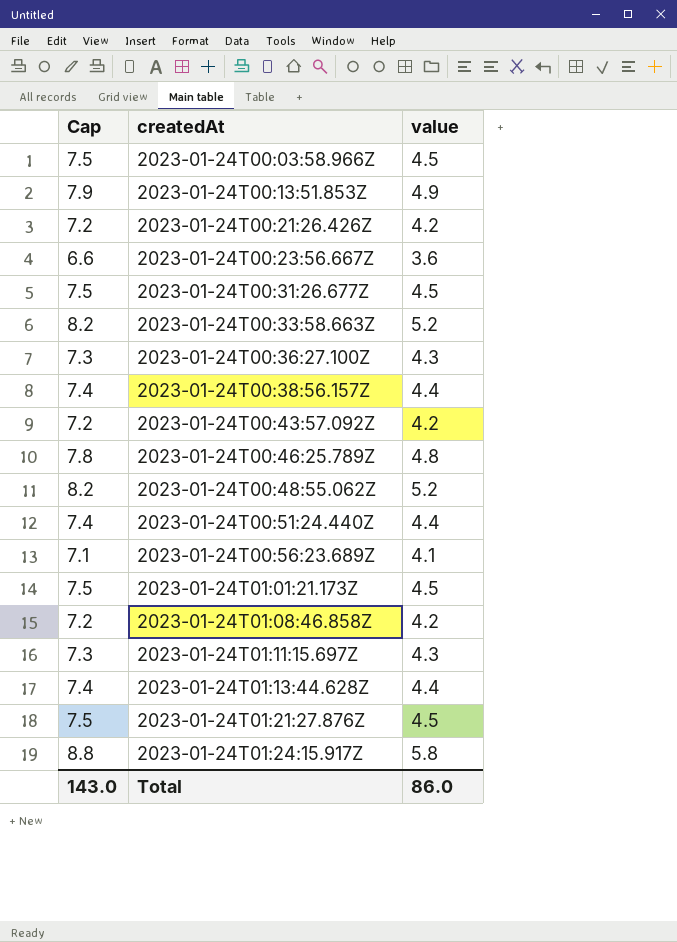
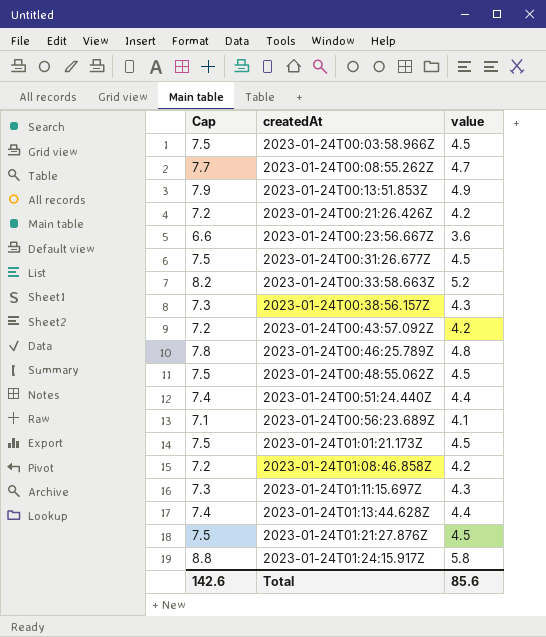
row 2023-01-24T00:36:27.100Z: 7.3 | 4.3 -> none
row 2023-01-24T00:08:55.262Z: none -> 7.7 | 4.7
2023-01-24T00:38:56.157Z | Cap: 7.4 -> 7.3
2023-01-24T00:38:56.157Z | value: 4.4 -> 4.3
2023-01-24T00:48:55.062Z | Cap: 8.2 -> 7.5
2023-01-24T00:48:55.062Z | value: 5.2 -> 4.5
Total | Cap: 143.0 -> 142.6
Total | value: 86.0 -> 85.6

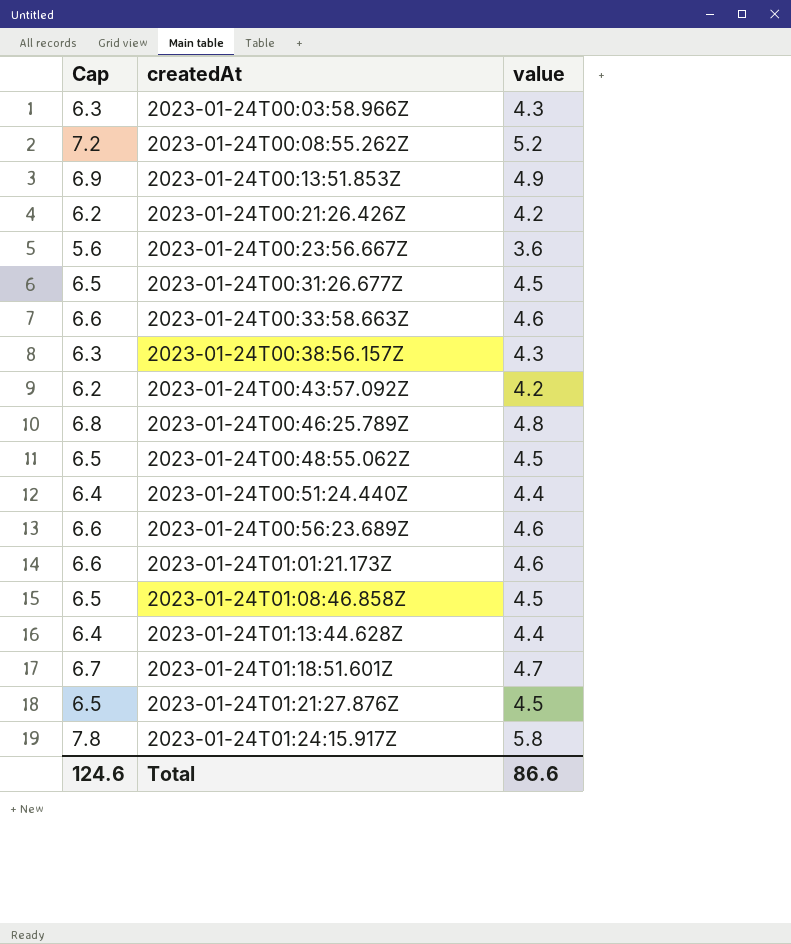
column Cap | formula: [value] + 3 -> [value] + 2
row 2023-01-24T01:11:15.697Z: 7.3 | 4.3 -> none
2023-01-24T00:03:58.966Z | value: 4.5 -> 4.3
2023-01-24T00:08:55.262Z | value: 4.7 -> 5.2
2023-01-24T00:33:58.663Z | value: 5.2 -> 4.6
2023-01-24T00:56:23.689Z | value: 4.1 -> 4.6
2023-01-24T01:01:21.173Z | value: 4.5 -> 4.6
2023-01-24T01:08:46.858Z | value: 4.2 -> 4.5
row 2023-01-24T01:18:51.601Z: none -> 6.7 | 4.7
Total | Cap: 142.6 -> 124.6
Total | value: 85.6 -> 86.6

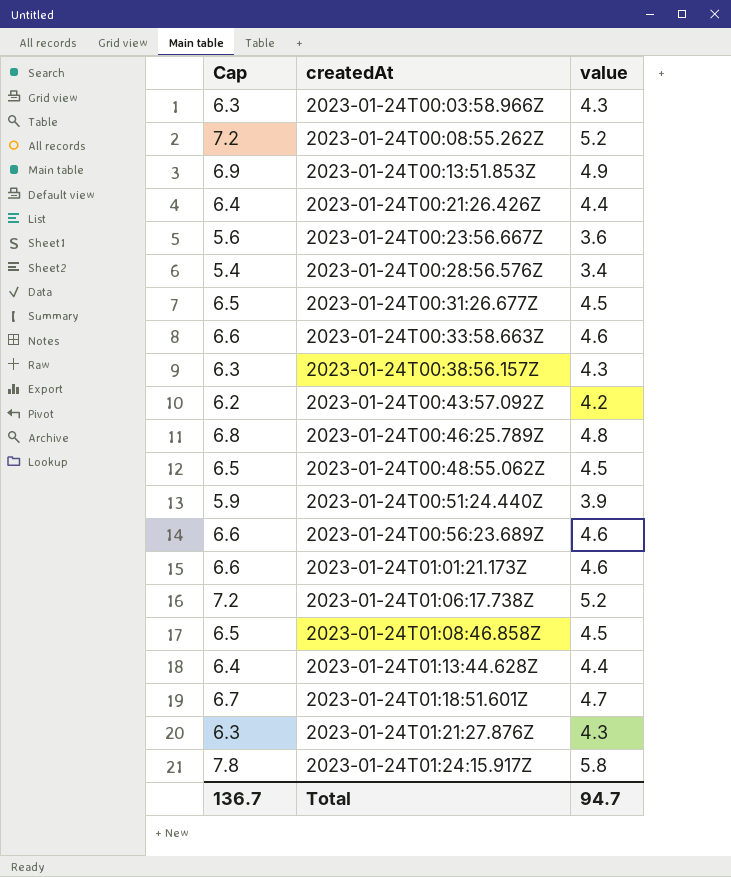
2023-01-24T00:21:26.426Z | Cap: 6.2 -> 6.4
2023-01-24T00:21:26.426Z | value: 4.2 -> 4.4
row 2023-01-24T00:28:56.576Z: none -> 5.4 | 3.4
2023-01-24T00:51:24.440Z | Cap: 6.4 -> 5.9
2023-01-24T00:51:24.440Z | value: 4.4 -> 3.9
row 2023-01-24T01:06:17.738Z: none -> 7.2 | 5.2
2023-01-24T01:21:27.876Z | Cap: 6.5 -> 6.3
2023-01-24T01:21:27.876Z | value: 4.5 -> 4.3
Total | Cap: 124.6 -> 136.7
Total | value: 86.6 -> 94.7

